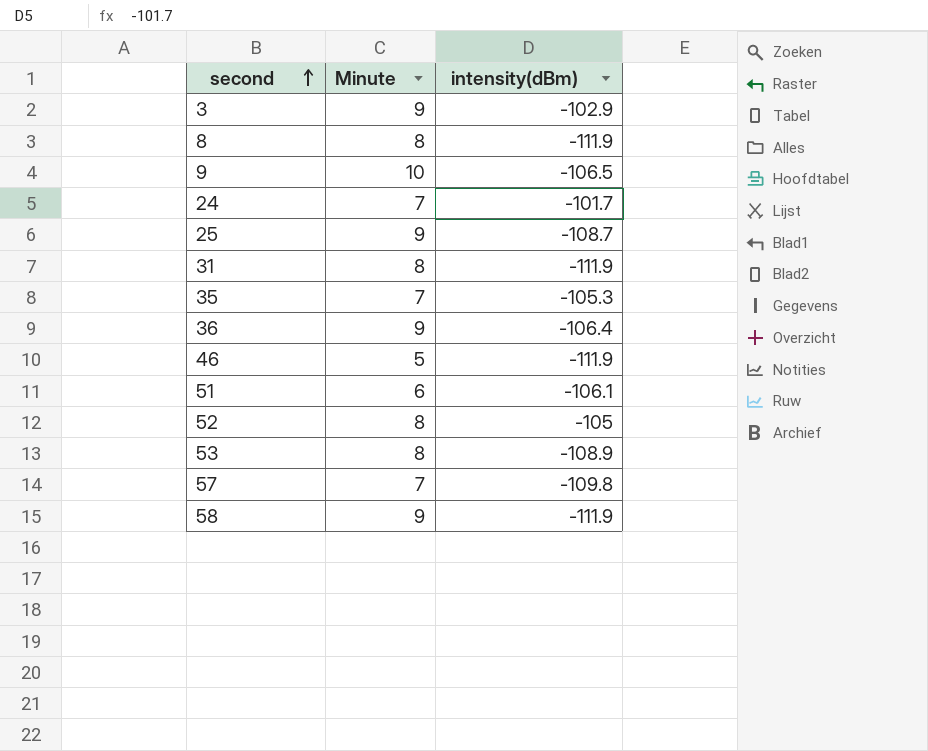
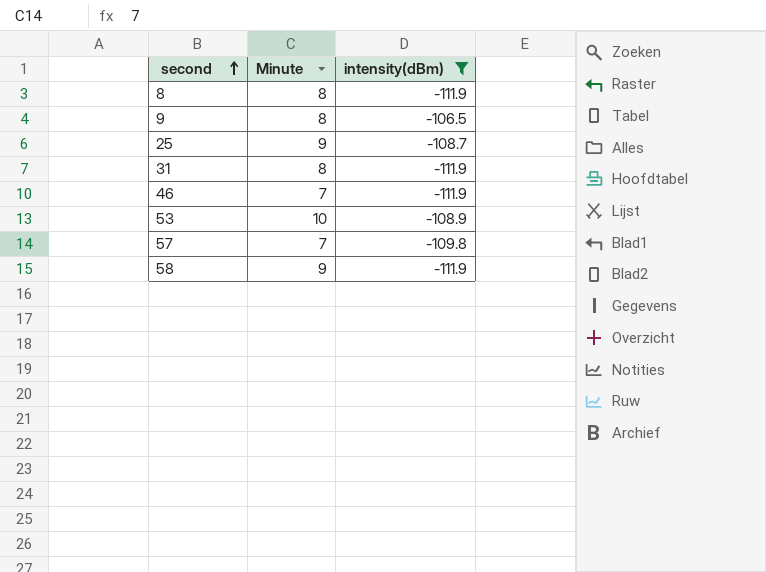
filter: none -> intensity(dBm) <= -106.5
9 | Minute: 10 -> 8
46 | Minute: 5 -> 7
53 | Minute: 8 -> 10

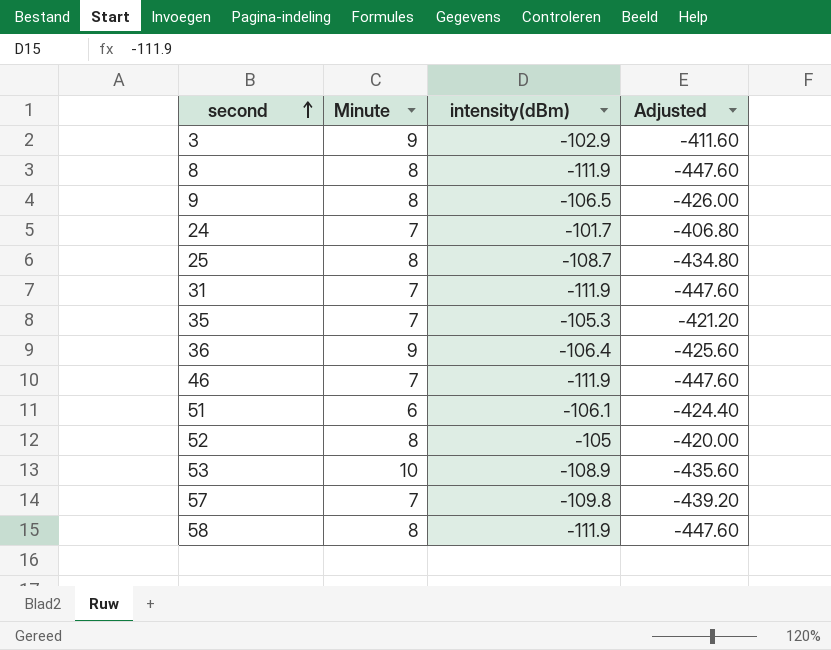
filter: intensity(dBm) <= -106.5 -> none
column Adjusted | formula: none -> [intensity(dBm)] * 4
25 | Minute: 9 -> 8
31 | Minute: 8 -> 7
58 | Minute: 9 -> 8

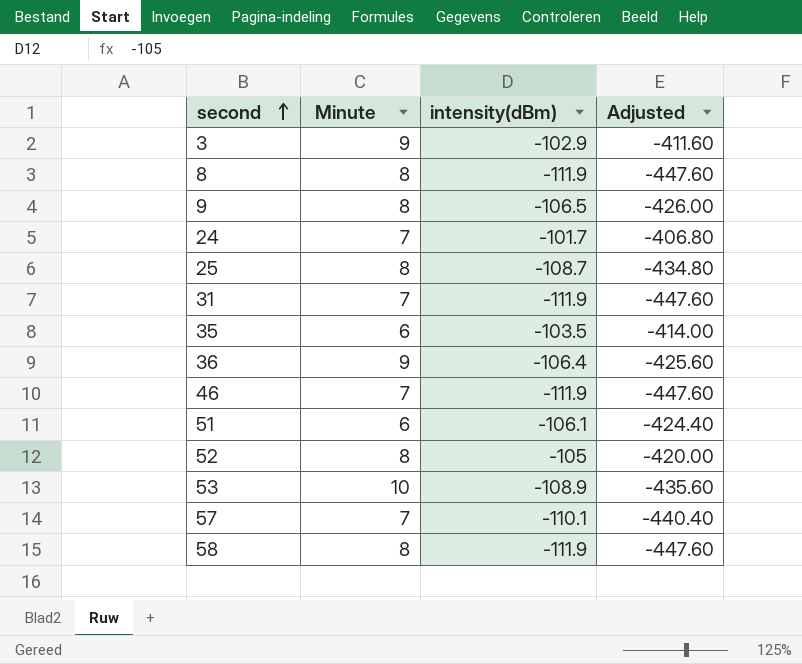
35 | Minute: 7 -> 6
35 | intensity(dBm): -105.3 -> -103.5
35 | Adjusted: -421.20 -> -414.00
57 | intensity(dBm): -109.8 -> -110.1
57 | Adjusted: -439.20 -> -440.40

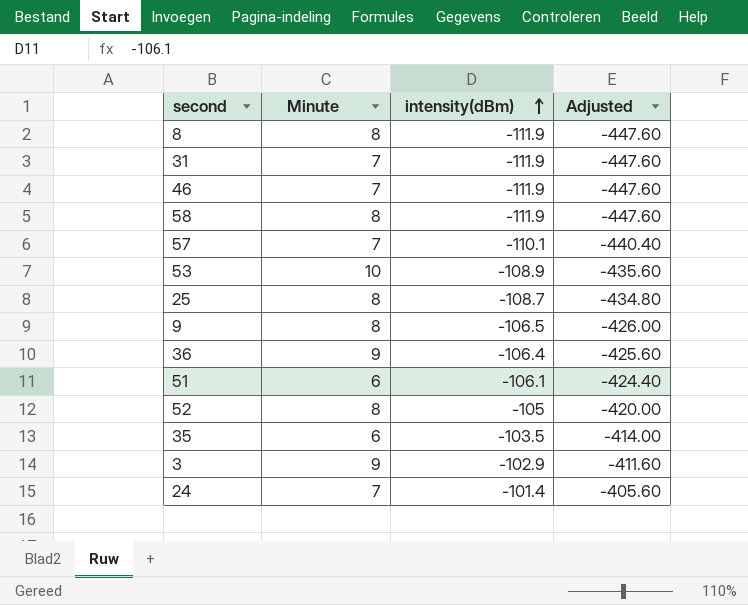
row order: second ascending -> intensity(dBm) ascending
24 | intensity(dBm): -101.7 -> -101.4
24 | Adjusted: -406.80 -> -405.60

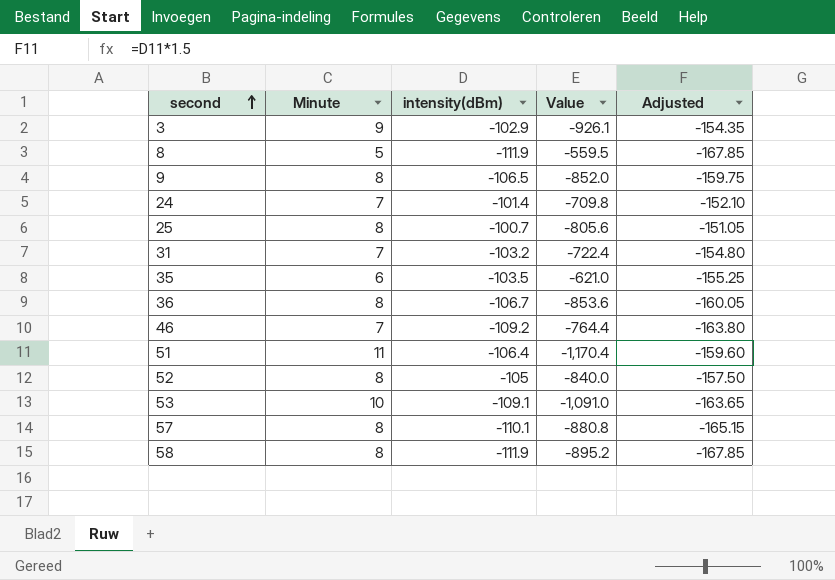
row order: intensity(dBm) ascending -> second ascending
column Value | formula: none -> [Minute] * [intensity(dBm)]
column Adjusted | formula: [intensity(dBm)] * 4 -> [intensity(dBm)] * 1.5
8 | Minute: 8 -> 5
25 | intensity(dBm): -108.7 -> -100.7
31 | intensity(dBm): -111.9 -> -103.2
36 | Minute: 9 -> 8
36 | intensity(dBm): -106.4 -> -106.7
46 | intensity(dBm): -111.9 -> -109.2
51 | Minute: 6 -> 11
51 | intensity(dBm): -106.1 -> -106.4
53 | intensity(dBm): -108.9 -> -109.1
57 | Minute: 7 -> 8

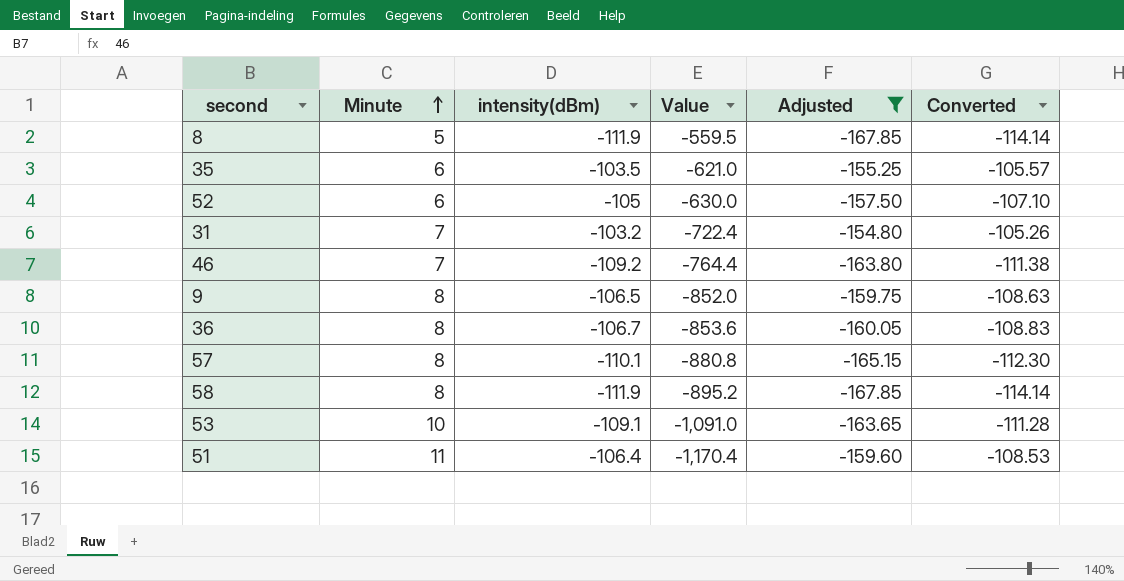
filter: none -> Adjusted <= -154.80
row order: second ascending -> Minute ascending
column Converted | formula: none -> [intensity(dBm)] * 1.02
52 | Minute: 8 -> 6
52 | Value: -840.0 -> -630.0

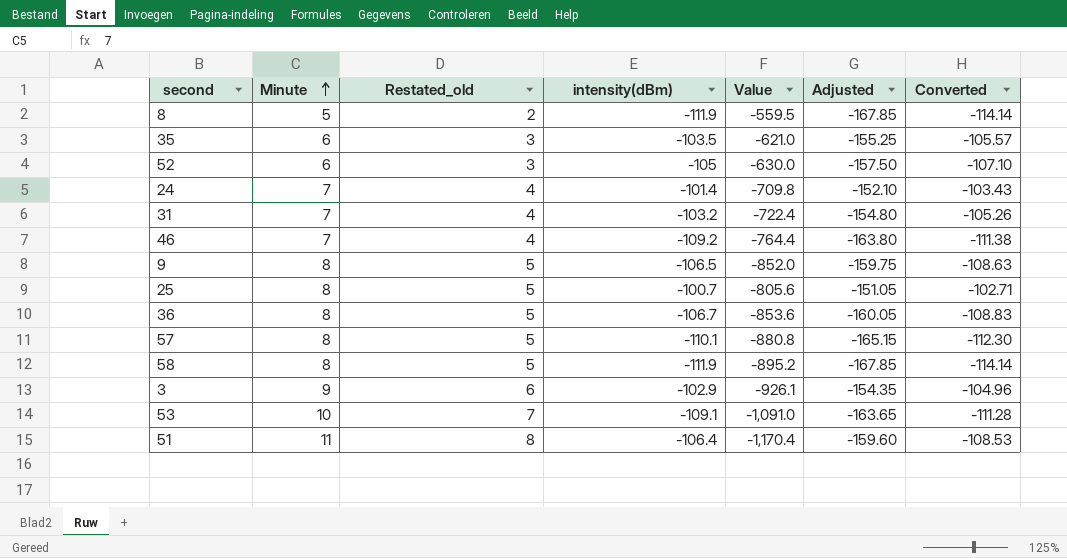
filter: Adjusted <= -154.80 -> none
column Restated_old | formula: none -> [Minute] - 3

